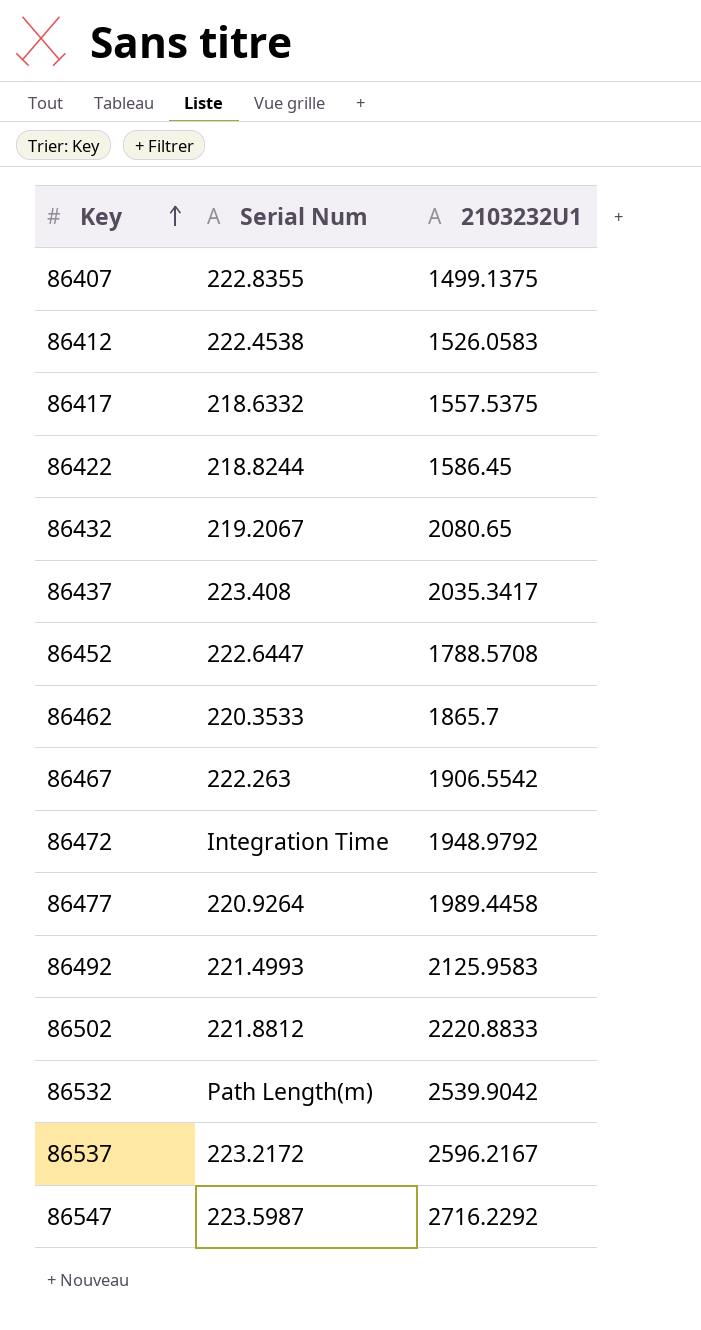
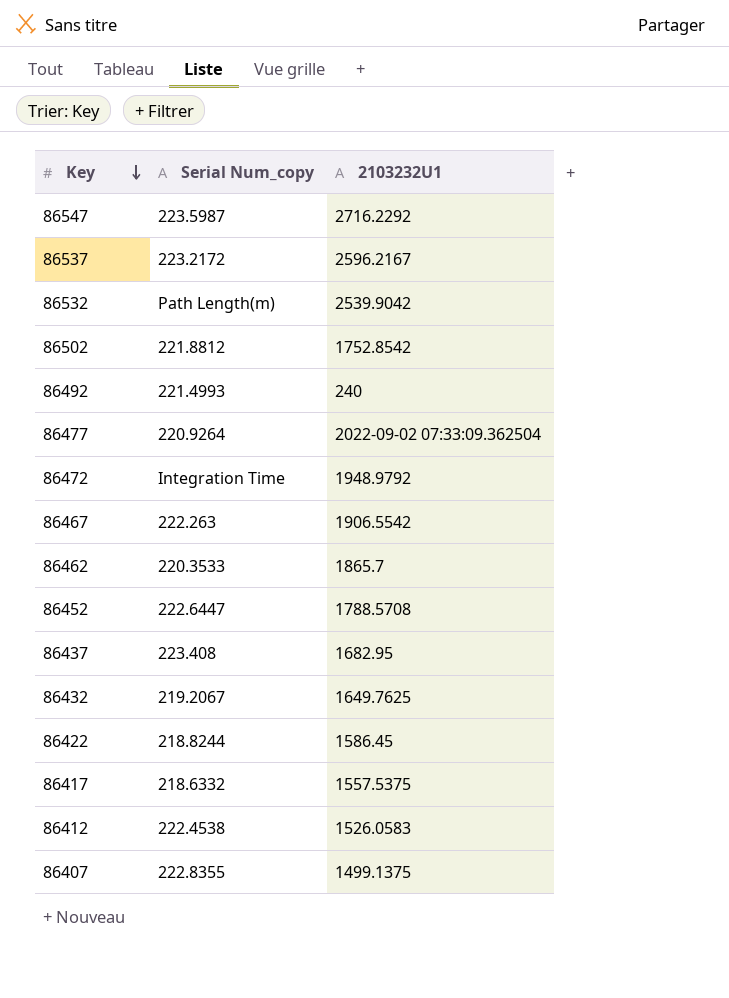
row order: Key ascending -> Key descending
column name: Serial Num -> Serial Num_copy
86502 | 2103232U1: 2220.8833 -> 1752.8542
86492 | 2103232U1: 2125.9583 -> 240
86477 | 2103232U1: 1989.4458 -> 2022-09-02 07:33:09.362504
86437 | 2103232U1: 2035.3417 -> 1682.95
86432 | 2103232U1: 2080.65 -> 1649.7625

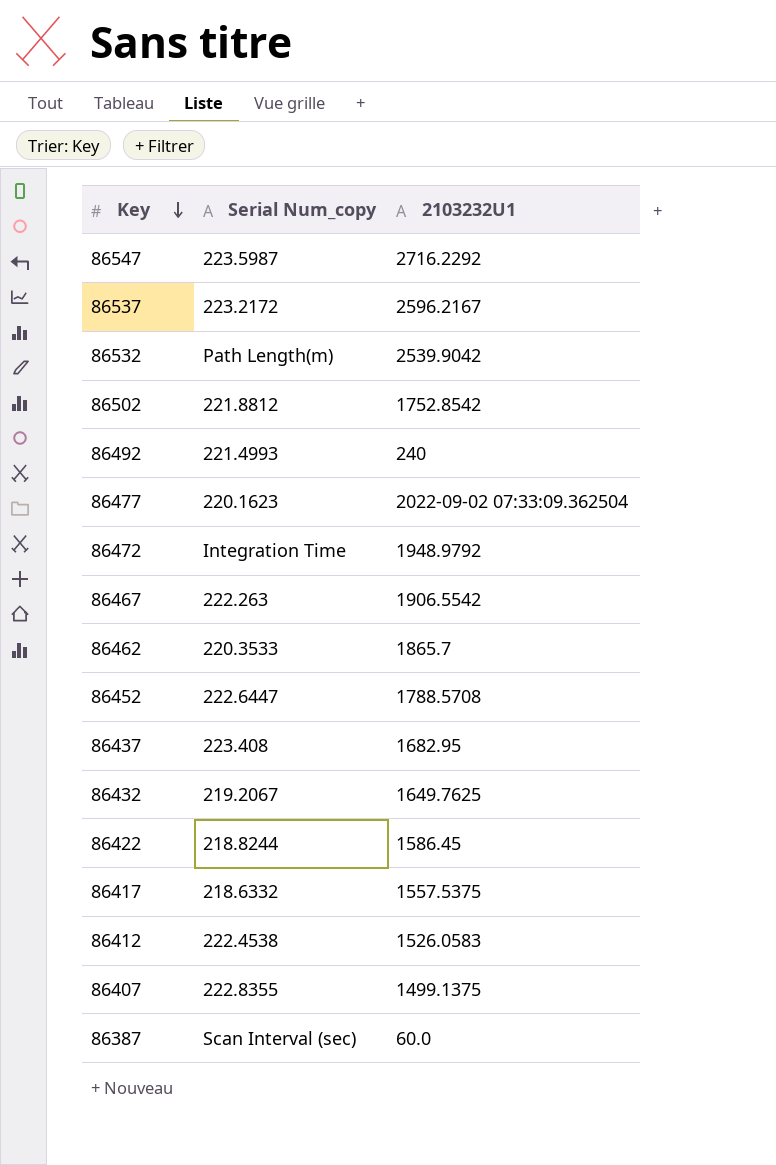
86477 | Serial Num_copy: 220.9264 -> 220.1623
row 86387: none -> Scan Interval (sec) | 60.0

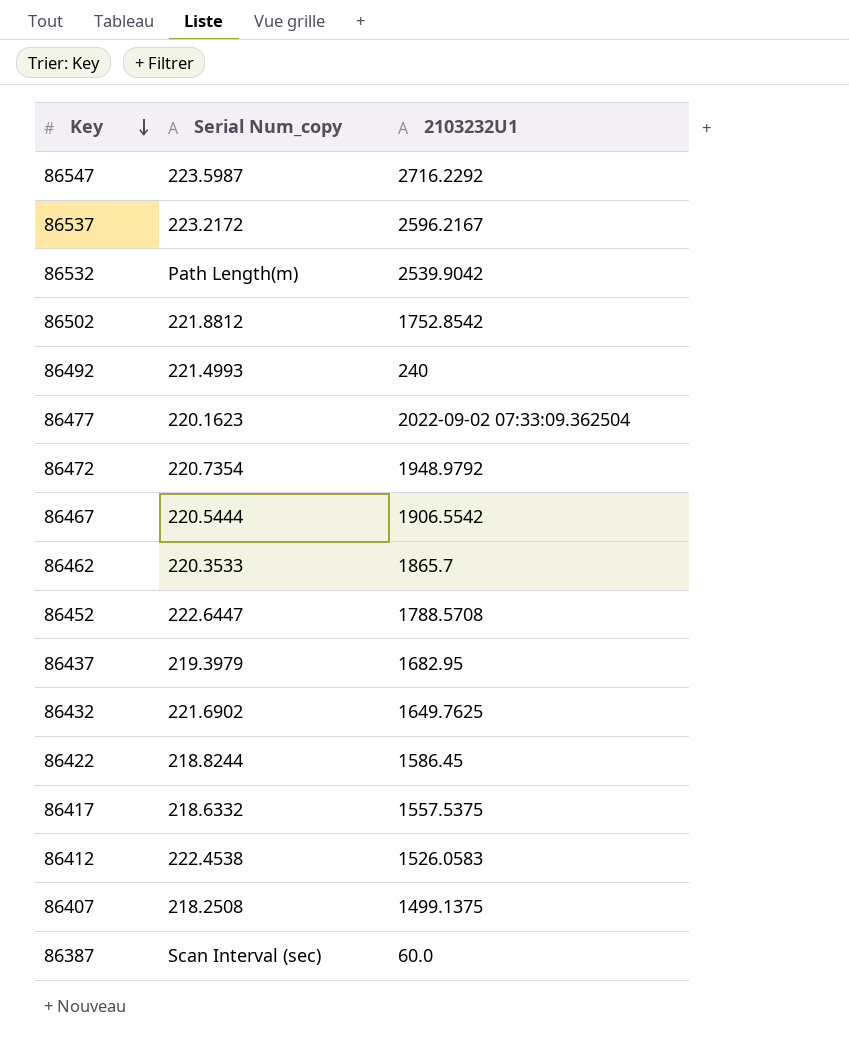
86472 | Serial Num_copy: Integration Time -> 220.7354
86467 | Serial Num_copy: 222.263 -> 220.5444
86437 | Serial Num_copy: 223.408 -> 219.3979
86432 | Serial Num_copy: 219.2067 -> 221.6902
86407 | Serial Num_copy: 222.8355 -> 218.2508

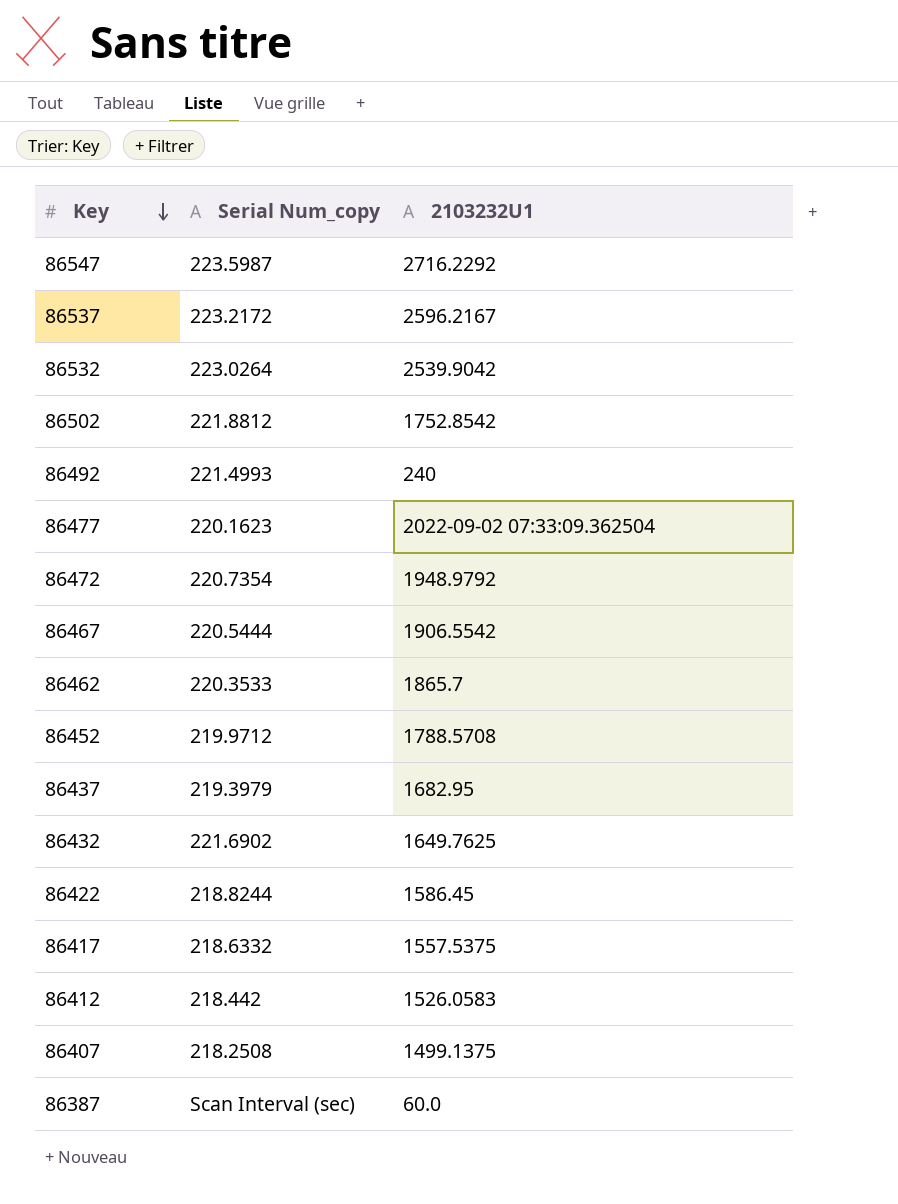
86532 | Serial Num_copy: Path Length(m) -> 223.0264
86452 | Serial Num_copy: 222.6447 -> 219.9712
86412 | Serial Num_copy: 222.4538 -> 218.442

